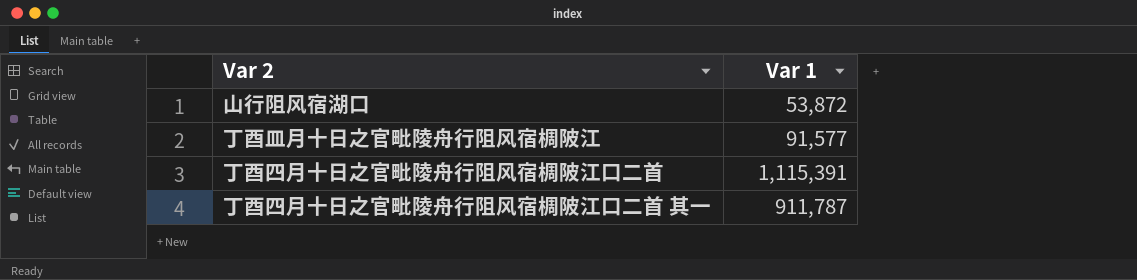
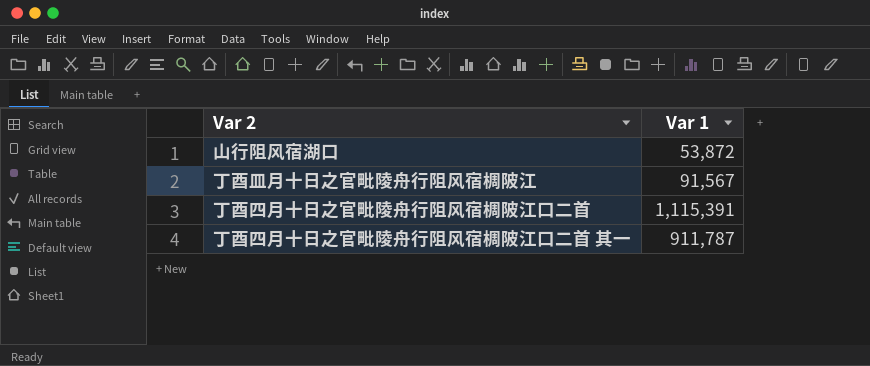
丁酉皿月十日之官毗陵舟行阻风宿椆陂江 | Var 1: 91,577 -> 91,567

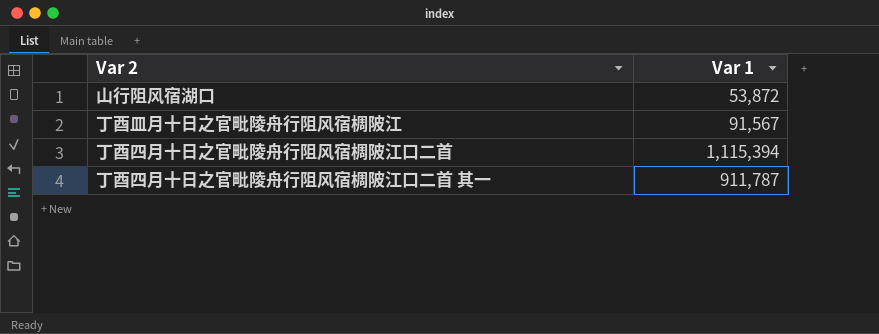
丁酉四月十日之官毗陵舟行阻风宿椆陂江口二首 | Var 1: 1,115,391 -> 1,115,394

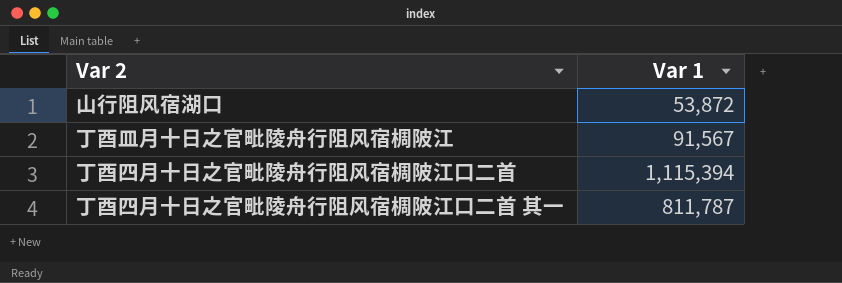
丁酉四月十日之官毗陵舟行阻风宿椆陂江口二首 其一 | Var 1: 911,787 -> 811,787

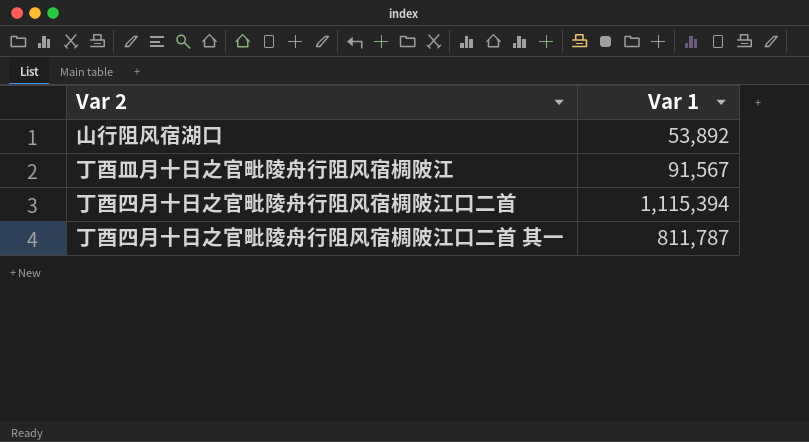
山行阻风宿湖口 | Var 1: 53,872 -> 53,892

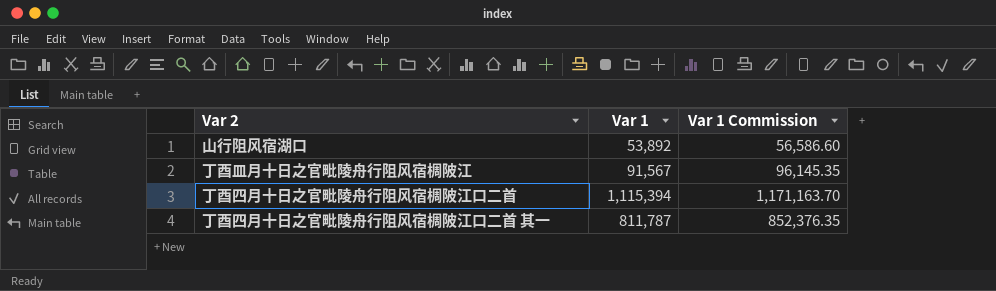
column Var 1 Commission | formula: none -> [Var 1] * 1.05

